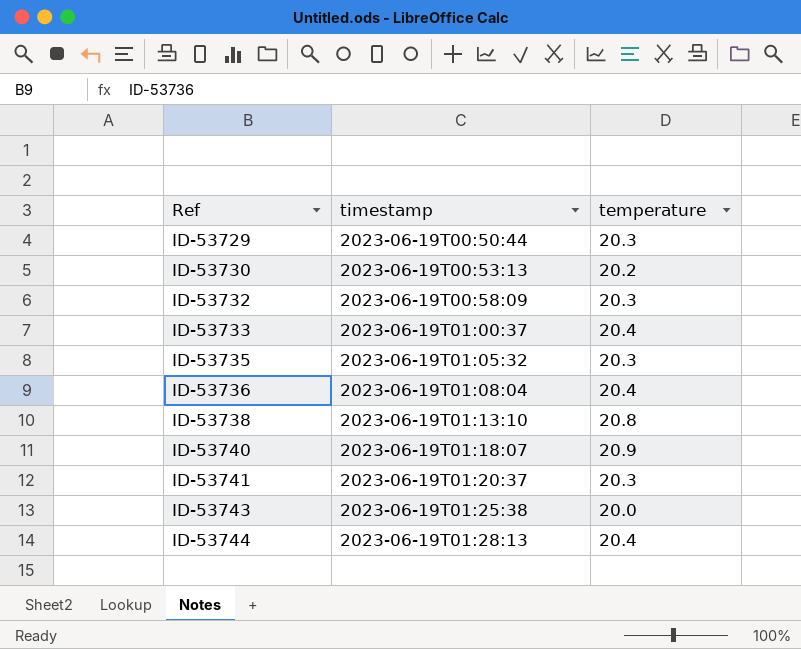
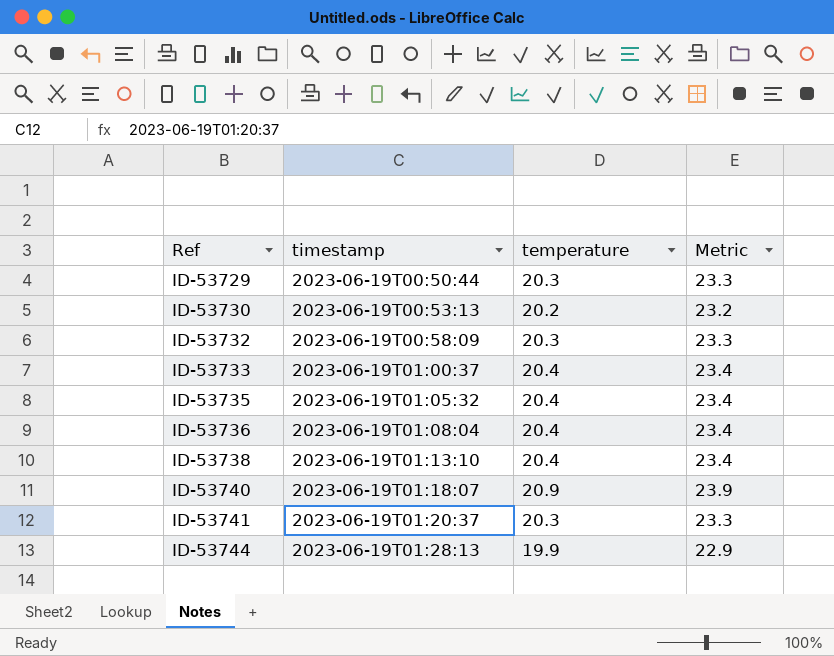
column Metric | formula: none -> [temperature] + 3
row ID-53743: 2023-06-19T01:25:38 | 20.0 -> none
ID-53735 | temperature: 20.3 -> 20.4
ID-53738 | temperature: 20.8 -> 20.4
ID-53744 | temperature: 20.4 -> 19.9

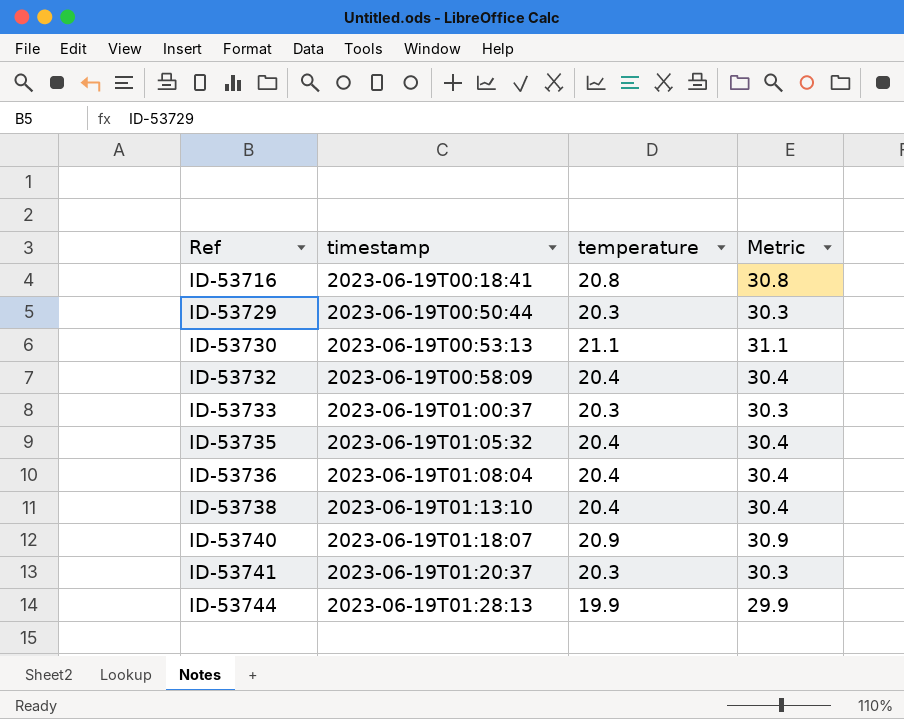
column Metric | formula: [temperature] + 3 -> [temperature] + 10
row ID-53716: none -> 2023-06-19T00:18:41 | 20.8 | 30.8
ID-53730 | temperature: 20.2 -> 21.1
ID-53732 | temperature: 20.3 -> 20.4
ID-53733 | temperature: 20.4 -> 20.3

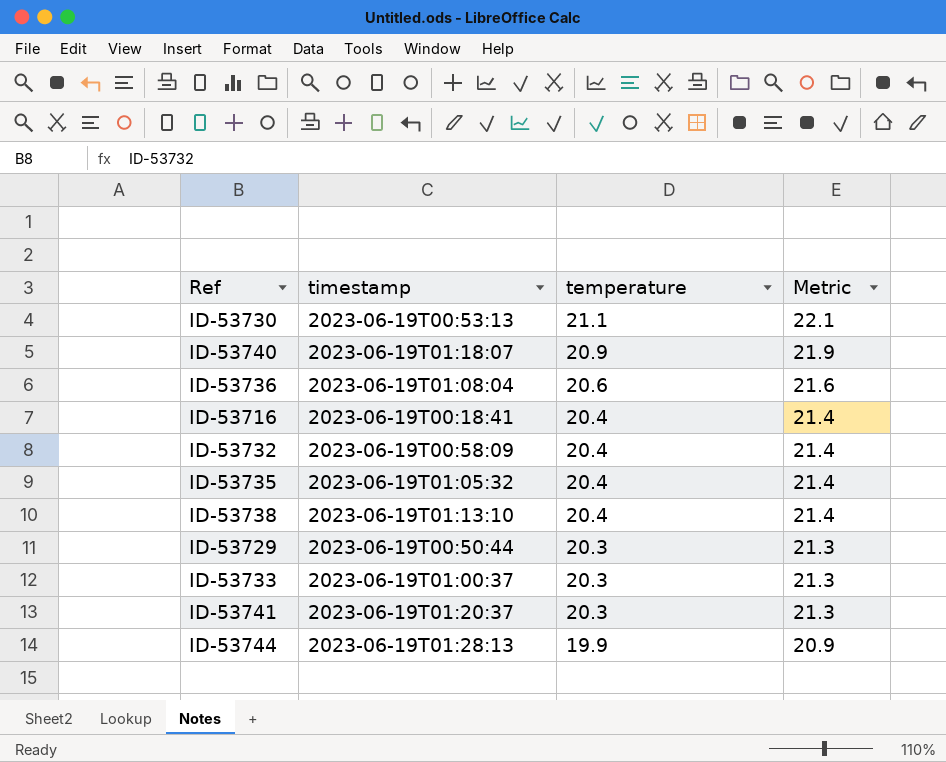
row order: Ref ascending -> temperature descending
column Metric | formula: [temperature] + 10 -> [temperature] + 1
ID-53736 | temperature: 20.4 -> 20.6
ID-53716 | temperature: 20.8 -> 20.4

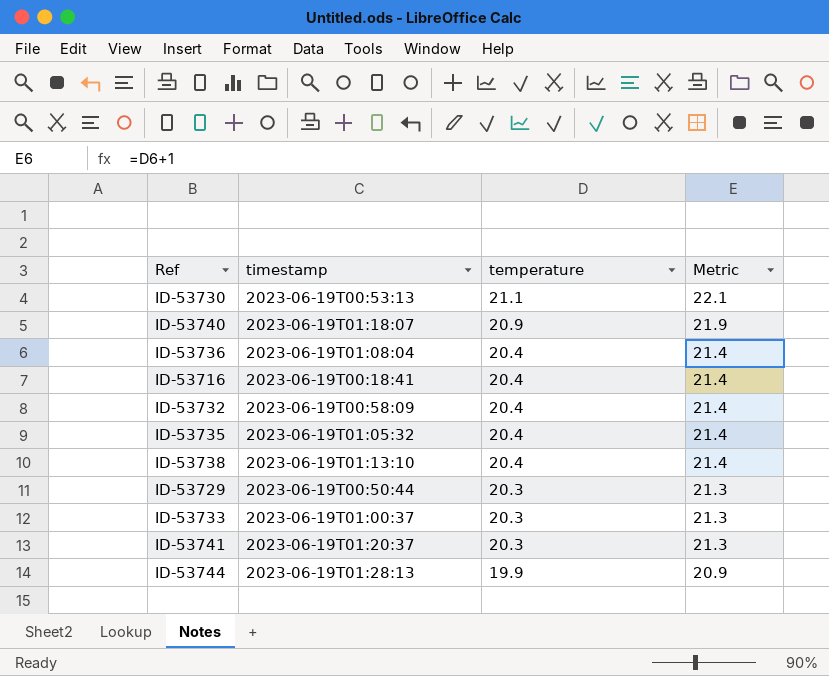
ID-53736 | temperature: 20.6 -> 20.4
ID-53736 | Metric: 21.6 -> 21.4

